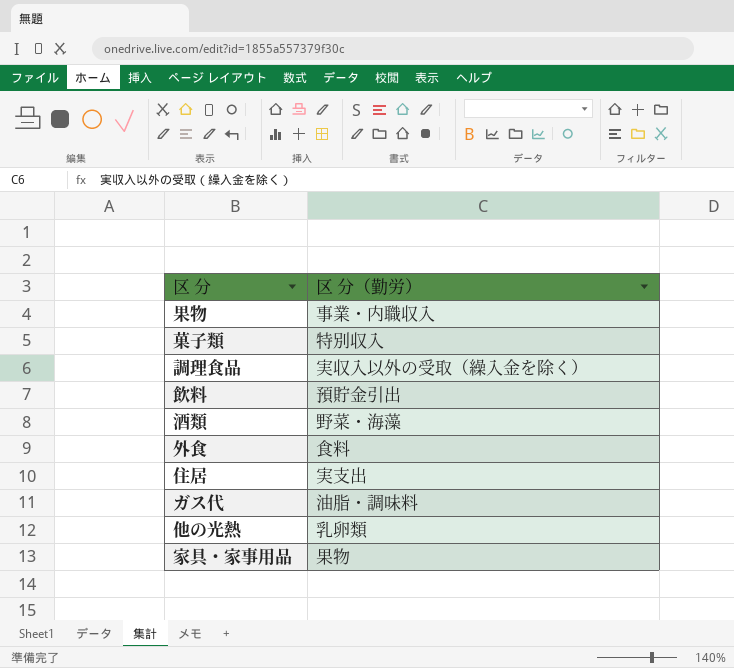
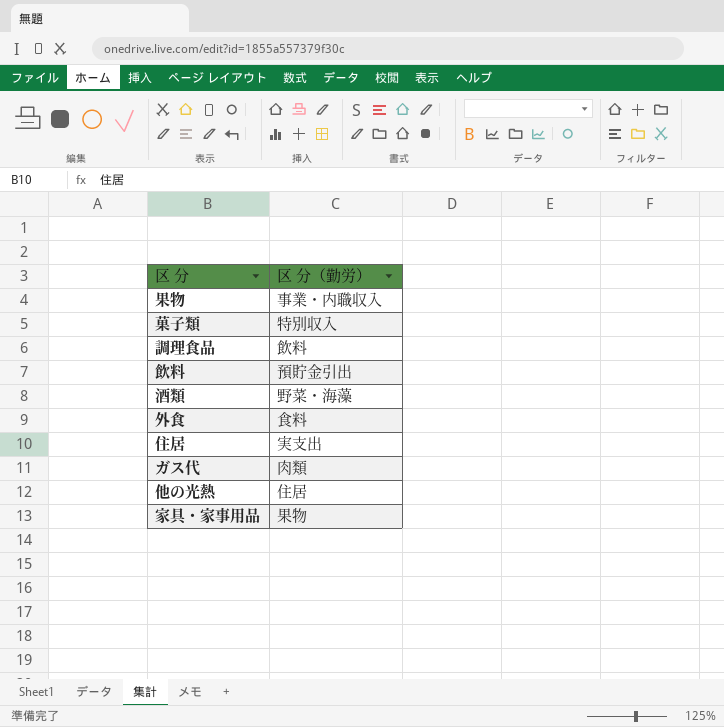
調理食品 | 区 分（勤労）: 実収入以外の受取（繰入金を除く） -> 飲料
ガス代 | 区 分（勤労）: 油脂・調味料 -> 肉類
他の光熱 | 区 分（勤労）: 乳卵類 -> 住居

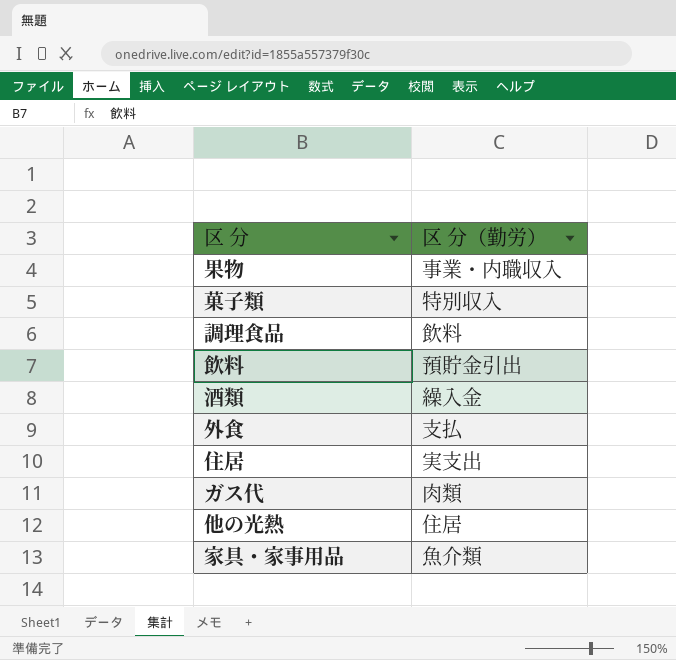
酒類 | 区 分（勤労）: 野菜・海藻 -> 繰入金
外食 | 区 分（勤労）: 食料 -> 支払
家具・家事用品 | 区 分（勤労）: 果物 -> 魚介類

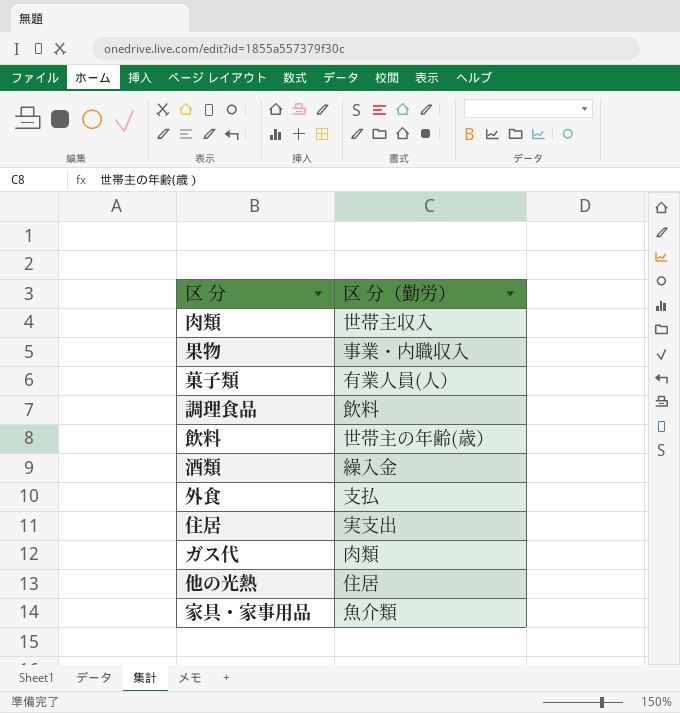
row 肉類: none -> 世帯主収入
菓子類 | 区 分（勤労）: 特別収入 -> 有業人員(人）
飲料 | 区 分（勤労）: 預貯金引出 -> 世帯主の年齢(歳）

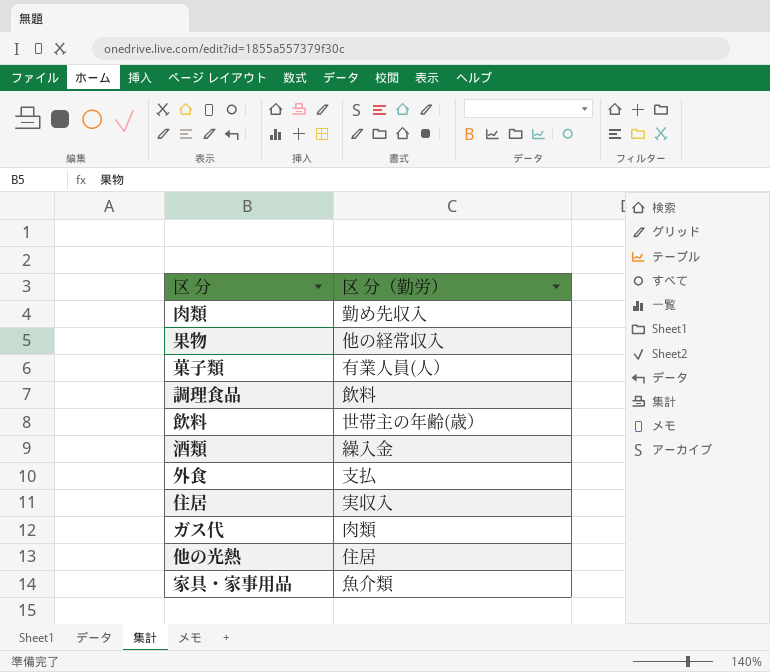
肉類 | 区 分（勤労）: 世帯主収入 -> 勤め先収入
果物 | 区 分（勤労）: 事業・内職収入 -> 他の経常収入
住居 | 区 分（勤労）: 実支出 -> 実収入

